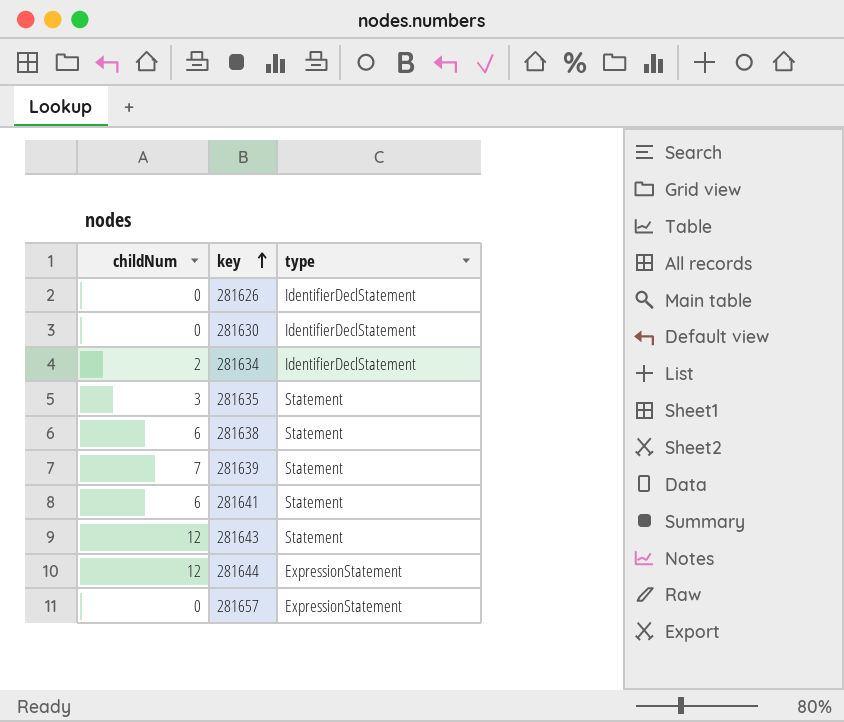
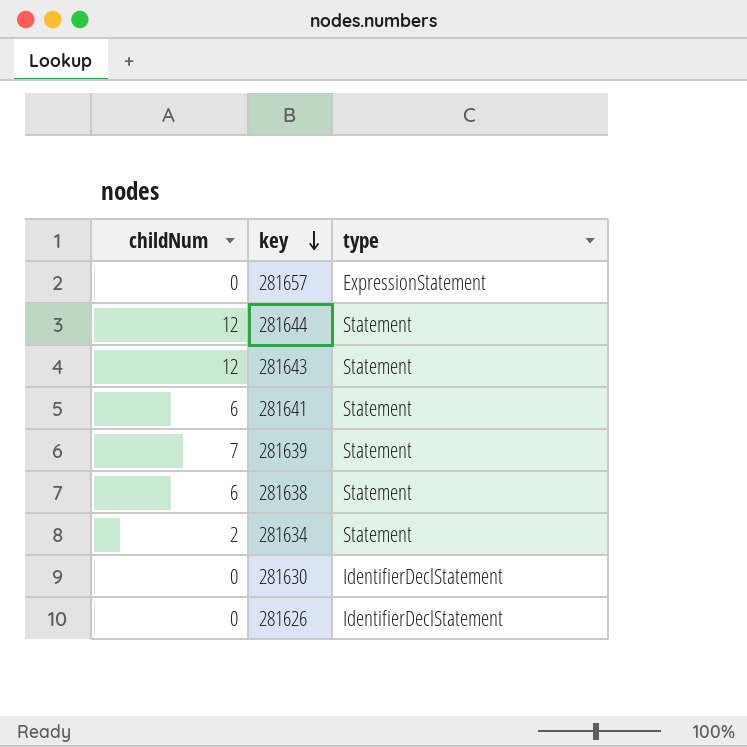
row order: key ascending -> key descending
row 281635: 3 | Statement -> none
281644 | type: ExpressionStatement -> Statement
281634 | type: IdentifierDeclStatement -> Statement

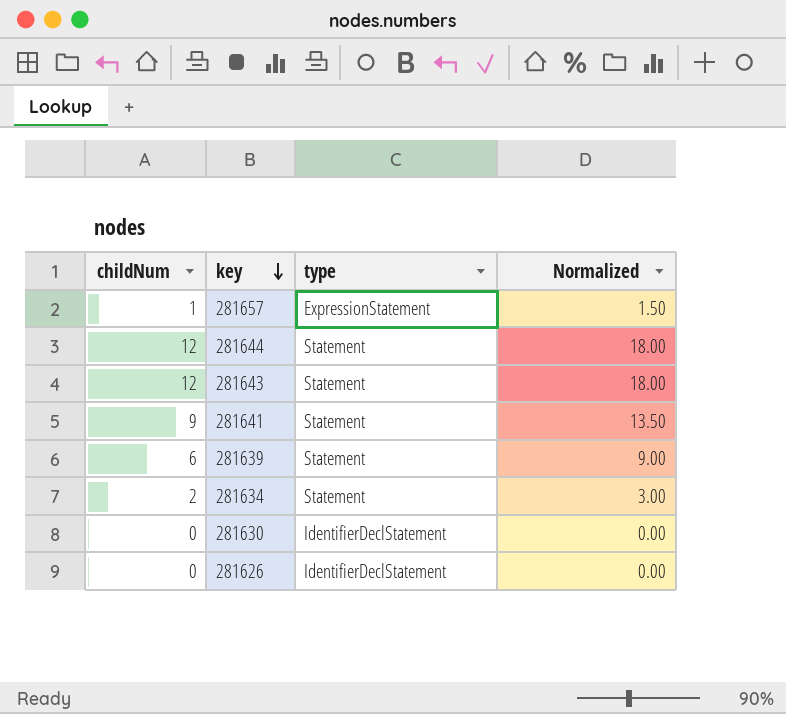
column Normalized | formula: none -> [childNum] * 1.5
row 281638: 6 | Statement -> none
281657 | childNum: 0 -> 1
281641 | childNum: 6 -> 9
281639 | childNum: 7 -> 6

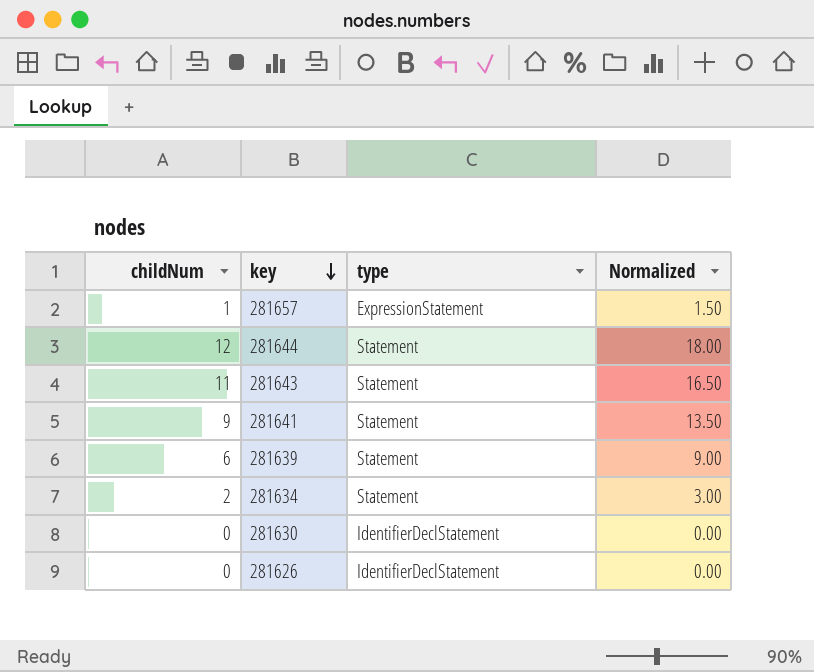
281643 | childNum: 12 -> 11
281643 | Normalized: 18.00 -> 16.50

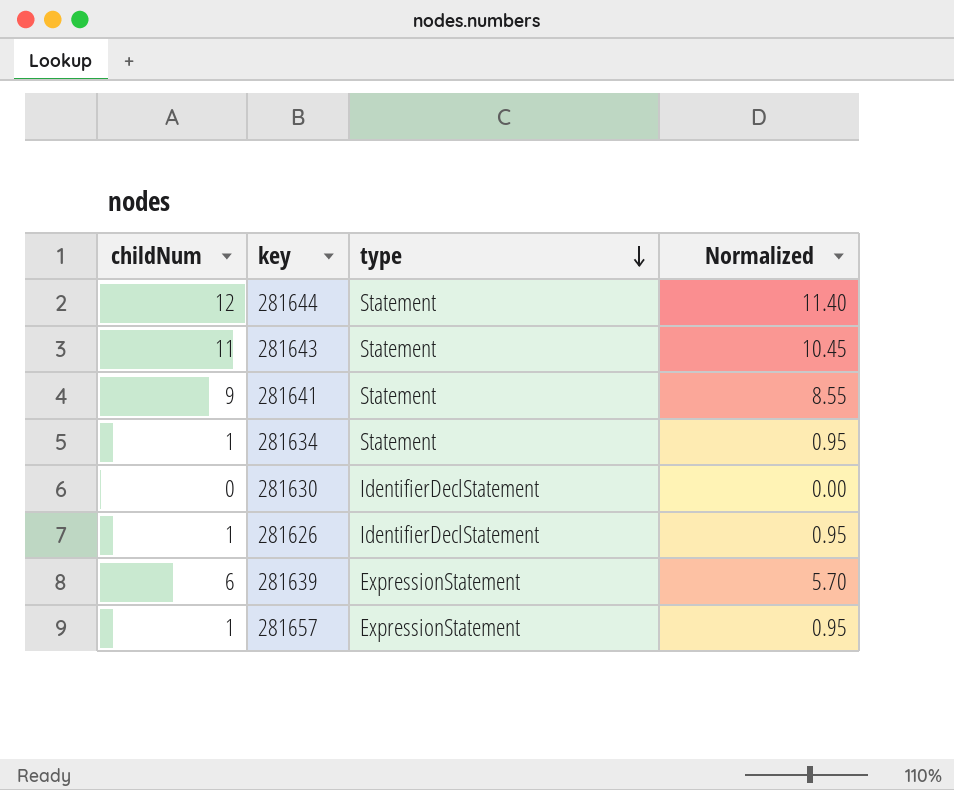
row order: key descending -> type descending
column Normalized | formula: [childNum] * 1.5 -> [childNum] * 0.95
281634 | childNum: 2 -> 1
281626 | childNum: 0 -> 1
281639 | type: Statement -> ExpressionStatement

